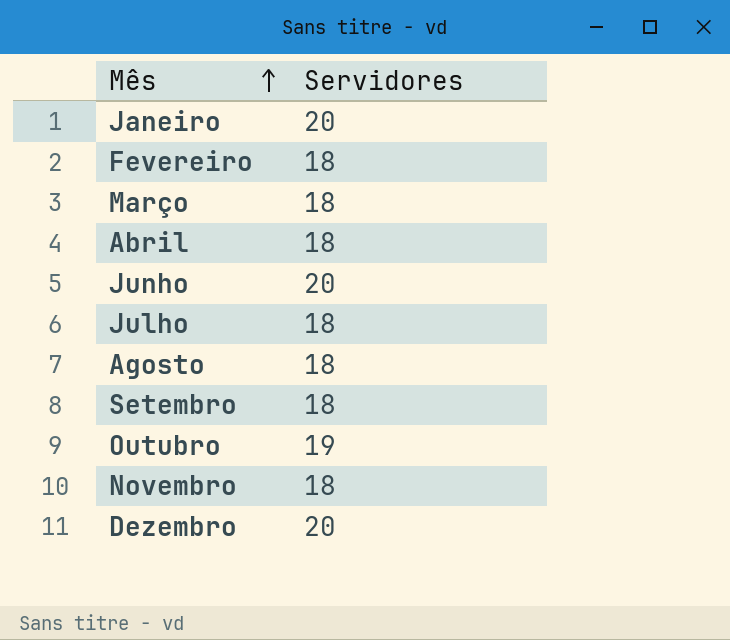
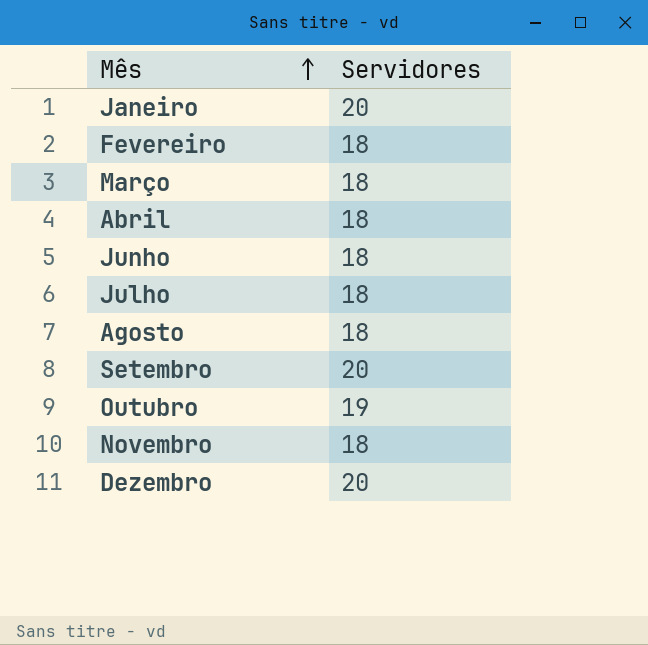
Junho | Servidores: 20 -> 18
Setembro | Servidores: 18 -> 20

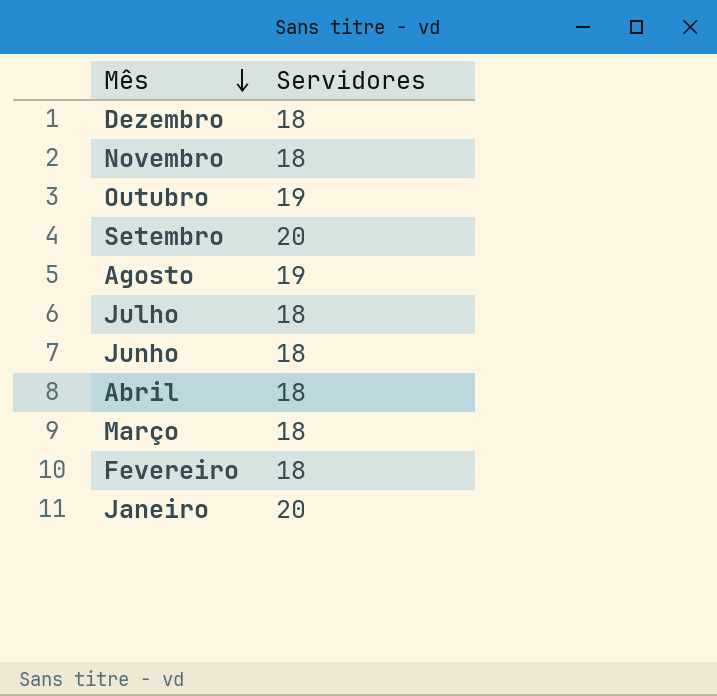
row order: Mês ascending -> Mês descending
Dezembro | Servidores: 20 -> 18
Agosto | Servidores: 18 -> 19

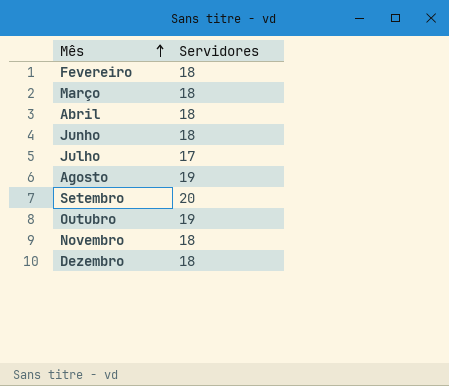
row order: Mês descending -> Mês ascending
row Janeiro: 20 -> none
Julho | Servidores: 18 -> 17

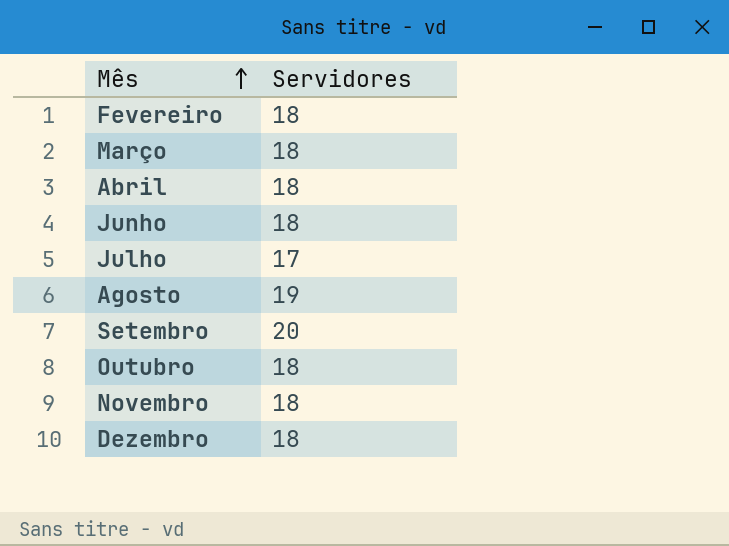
Outubro | Servidores: 19 -> 18

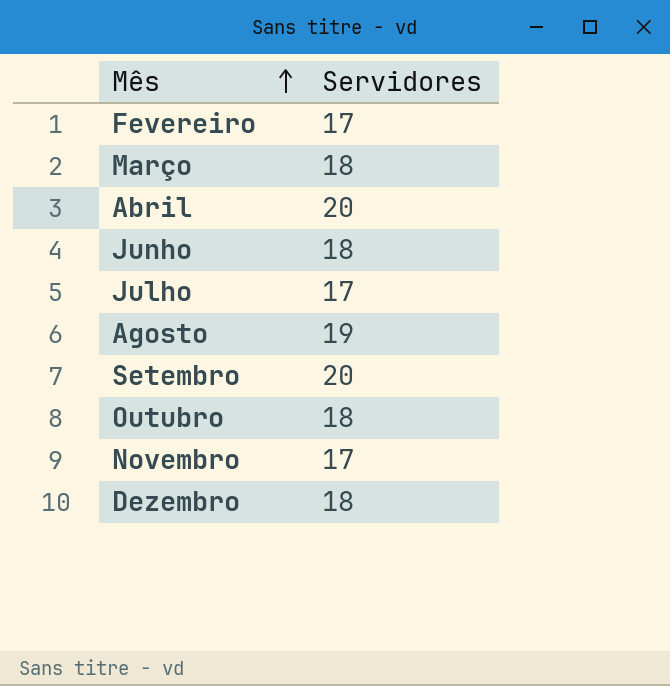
Fevereiro | Servidores: 18 -> 17
Abril | Servidores: 18 -> 20
Novembro | Servidores: 18 -> 17

